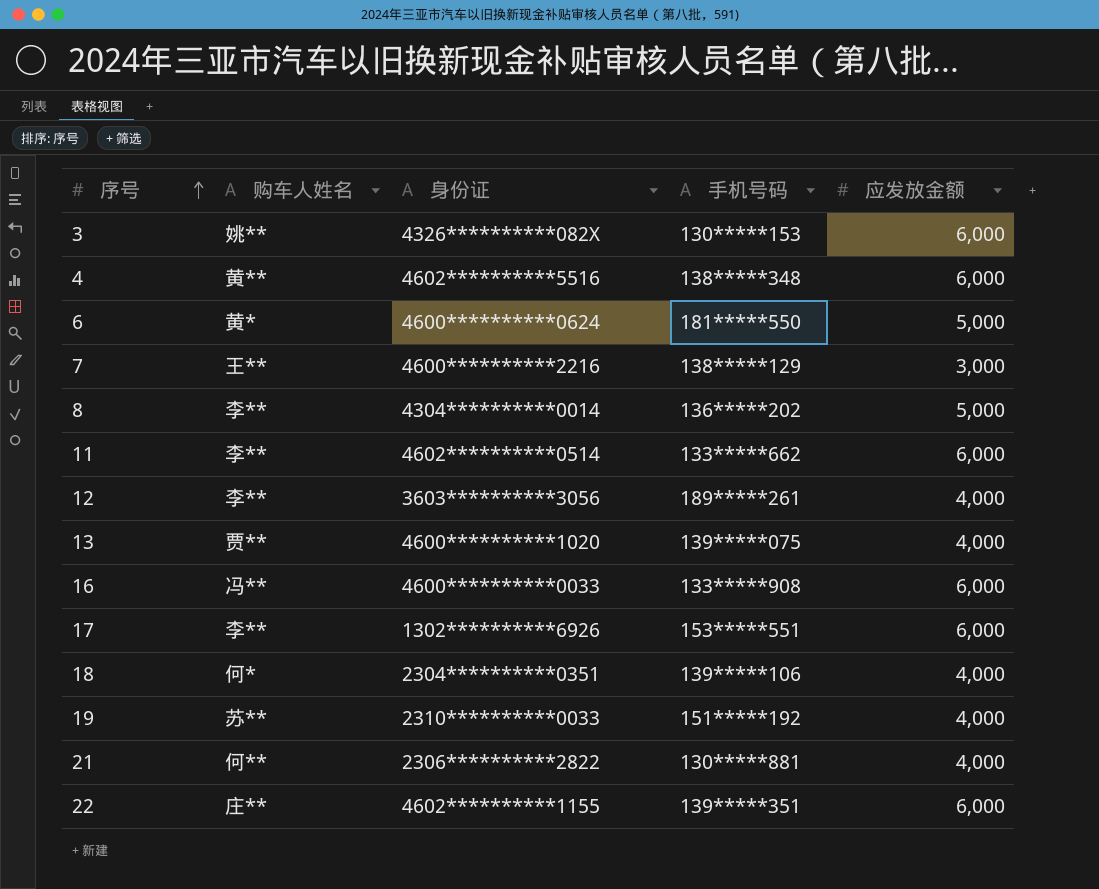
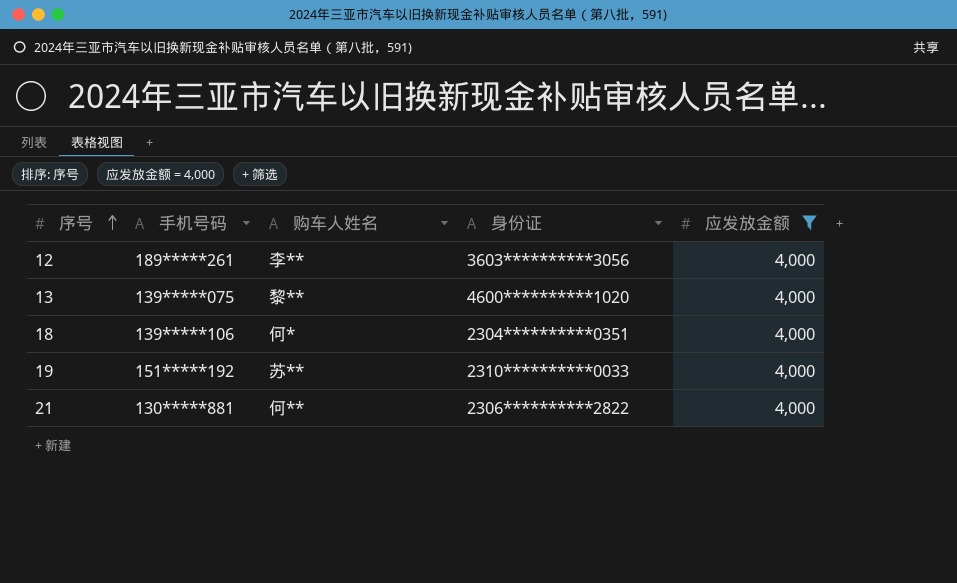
filter: none -> 应发放金额 = 4,000
column 手机号码 | position: 4 -> 2
13 | 购车人姓名: 贾** -> 黎**

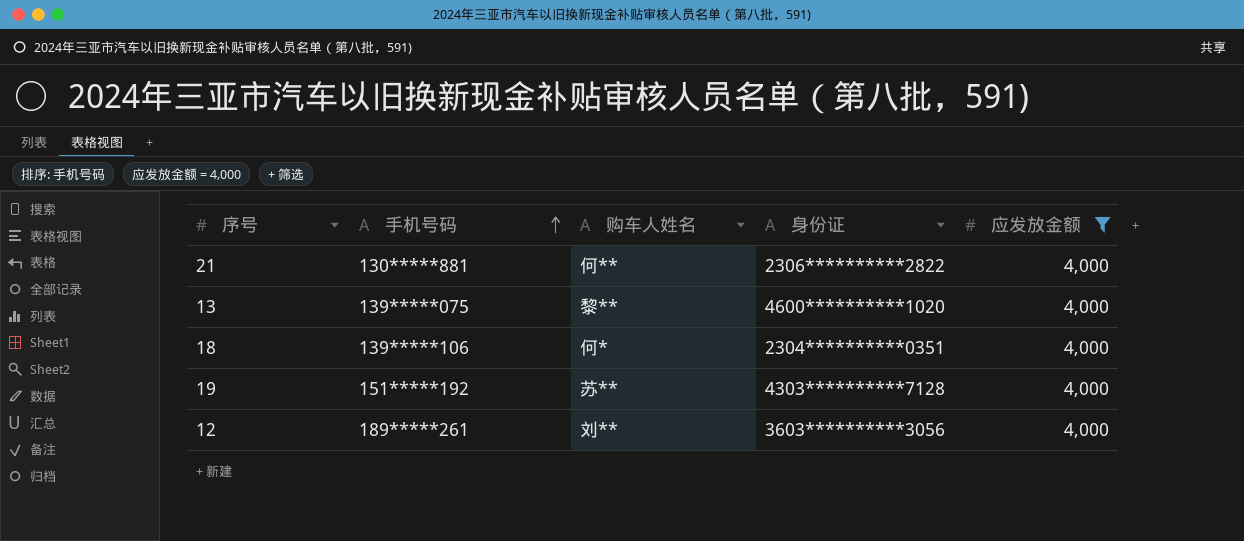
row order: 序号 ascending -> 手机号码 ascending
19 | 身份证: 2310**********0033 -> 4303**********7128
12 | 购车人姓名: 李** -> 刘**

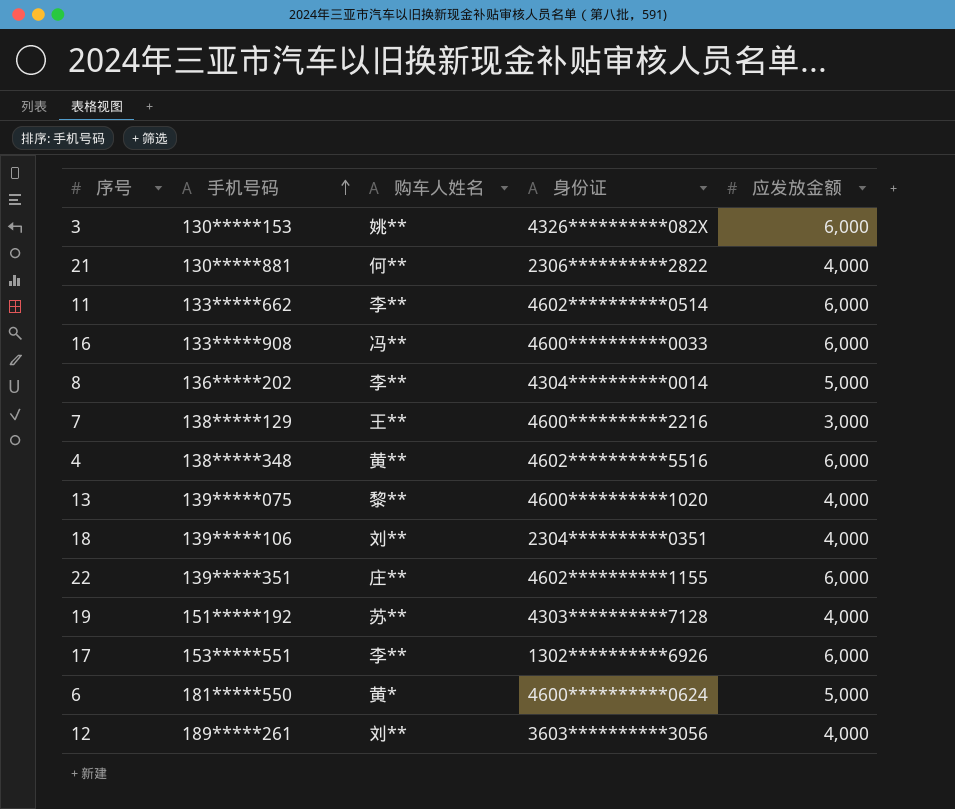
filter: 应发放金额 = 4,000 -> none
18 | 购车人姓名: 何* -> 刘**

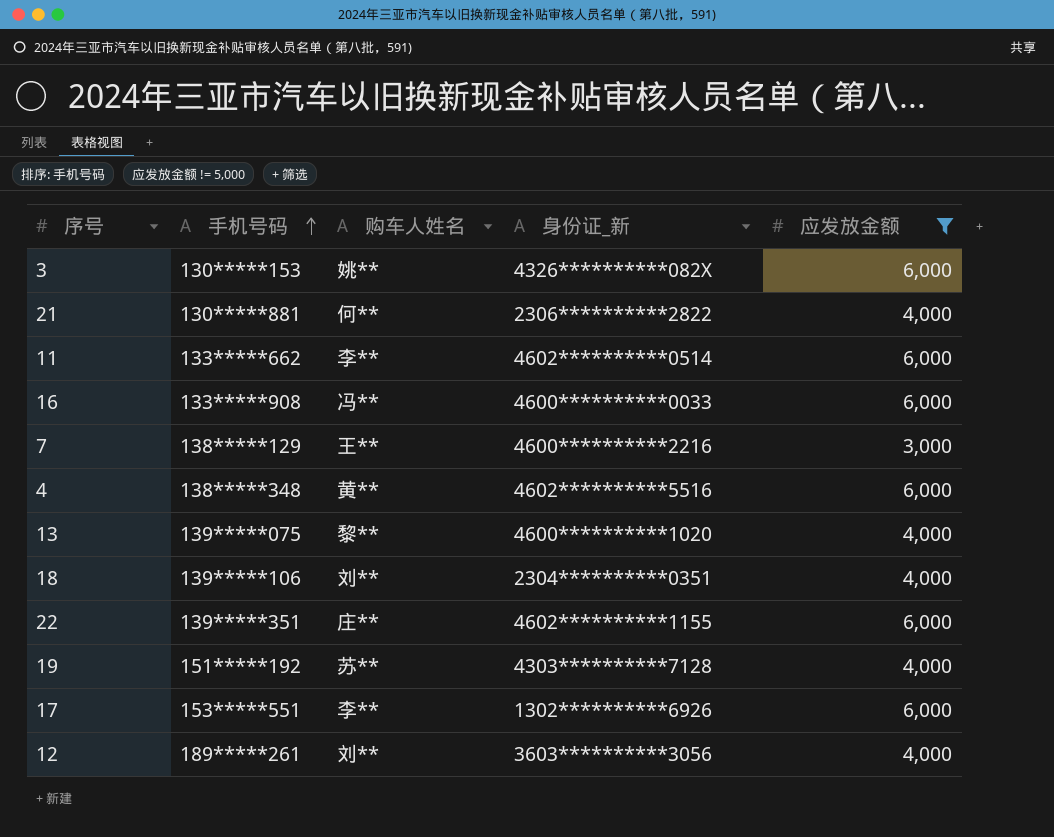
filter: none -> 应发放金额 != 5,000
column name: 身份证 -> 身份证_新

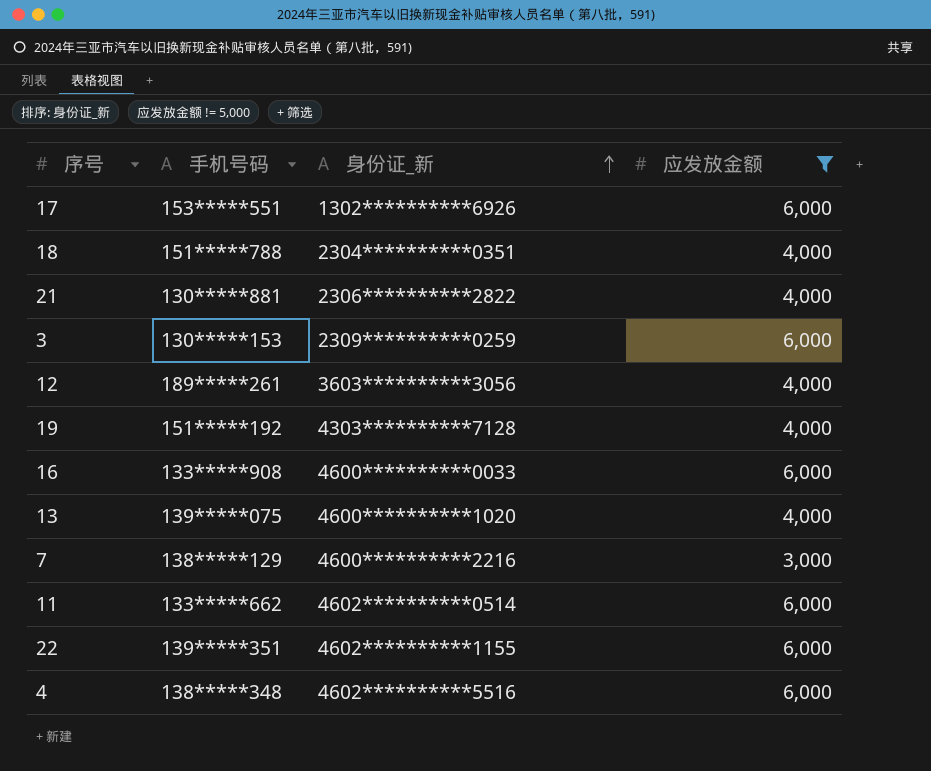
row order: 手机号码 ascending -> 身份证_新 ascending
column 购车人姓名 | position: 3 -> none
18 | 手机号码: 139*****106 -> 151*****788
3 | 身份证_新: 4326**********082X -> 2309**********0259

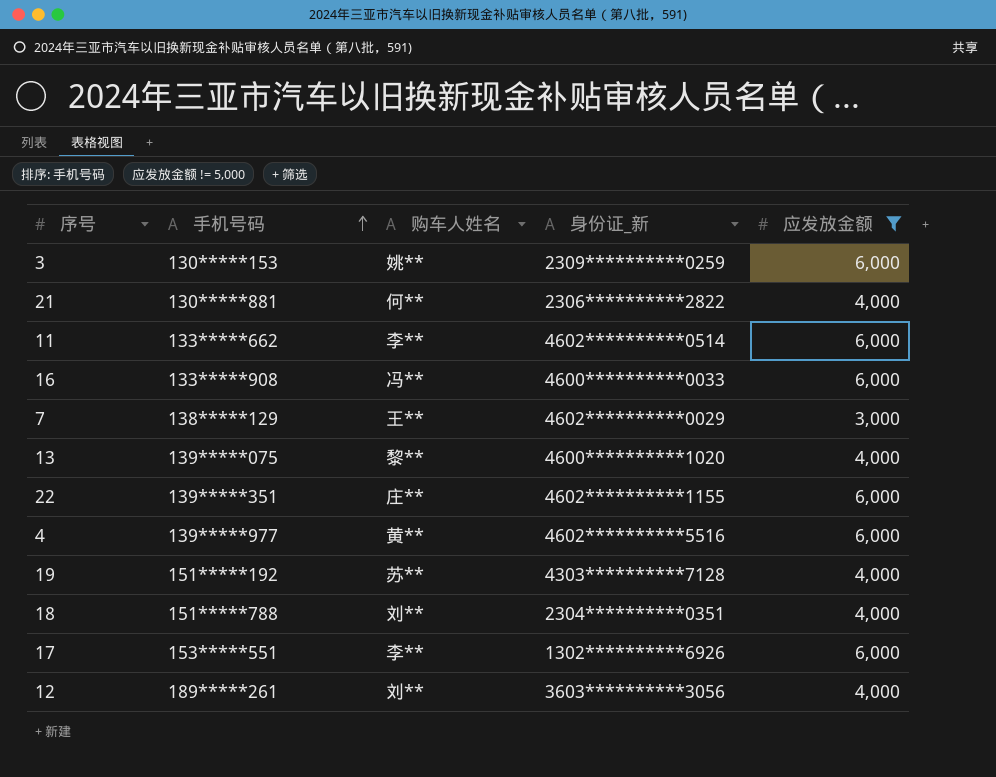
row order: 身份证_新 ascending -> 手机号码 ascending
column 购车人姓名 | position: none -> 3
7 | 身份证_新: 4600**********2216 -> 4602**********0029
4 | 手机号码: 138*****348 -> 139*****977

